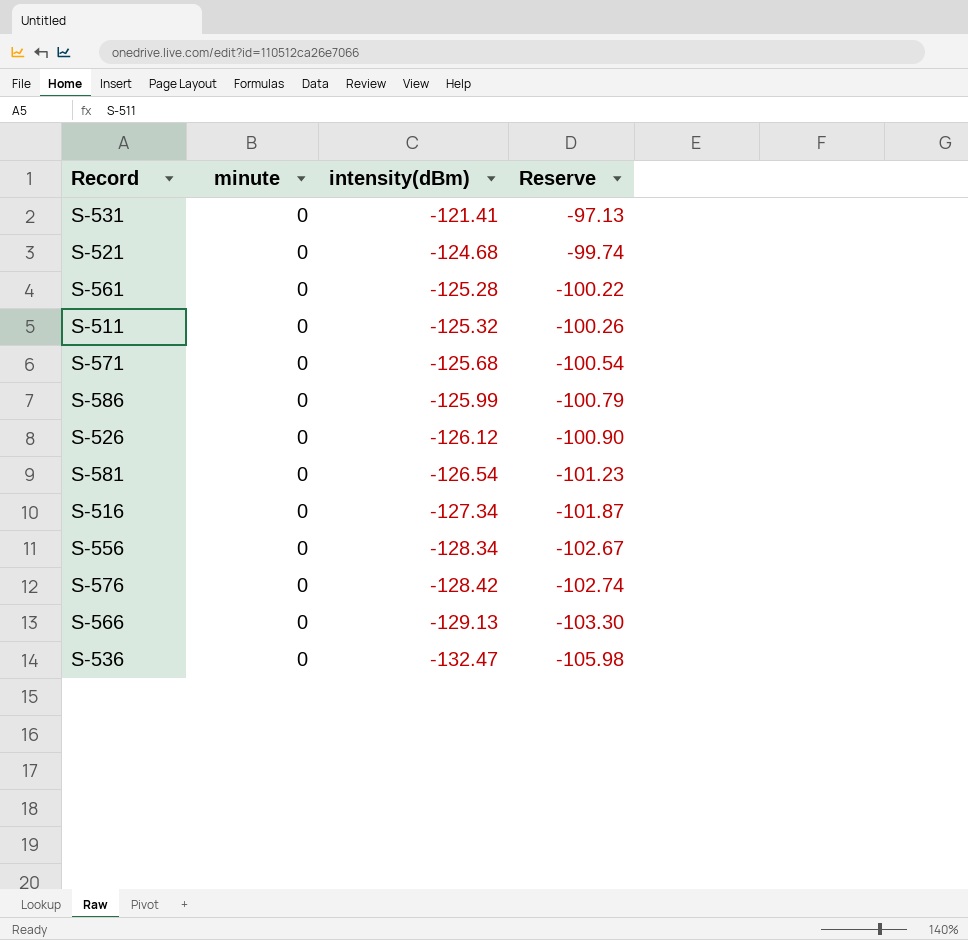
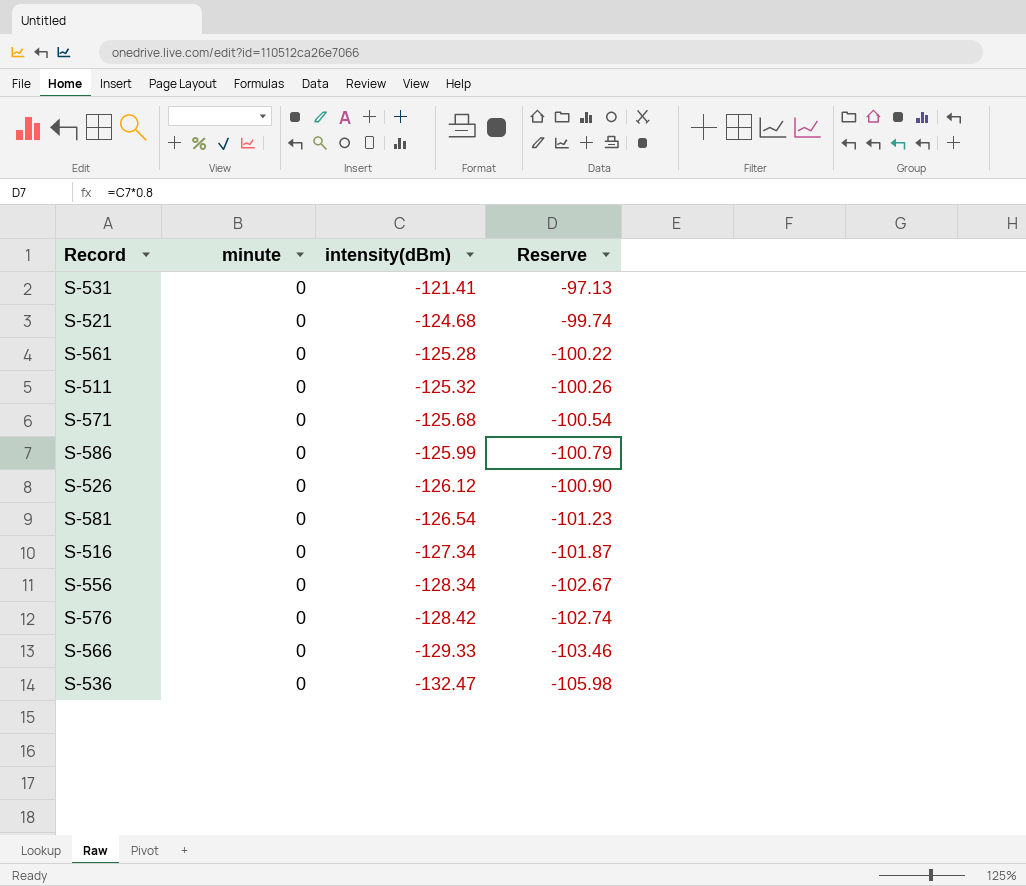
S-566 | intensity(dBm): -129.13 -> -129.33
S-566 | Reserve: -103.30 -> -103.46

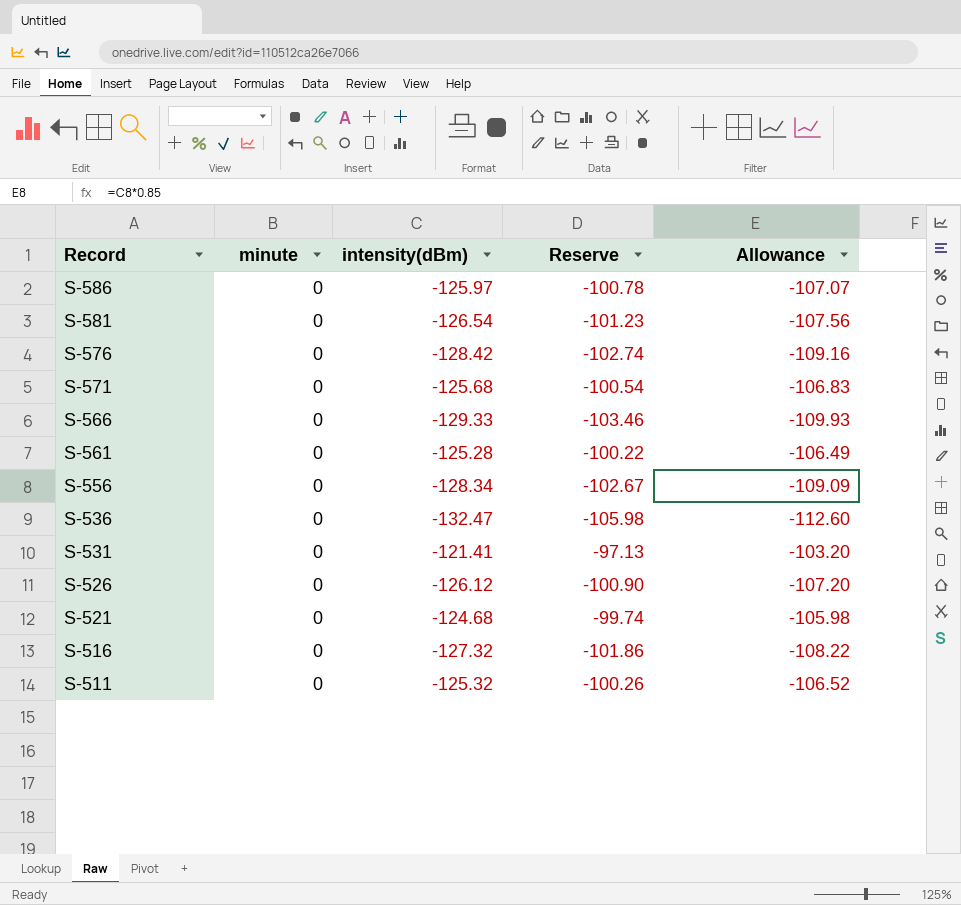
row order: intensity(dBm) descending -> Record descending
column Allowance | formula: none -> [intensity(dBm)] * 0.85
S-586 | intensity(dBm): -125.99 -> -125.97
S-586 | Reserve: -100.79 -> -100.78
S-516 | intensity(dBm): -127.34 -> -127.32
S-516 | Reserve: -101.87 -> -101.86

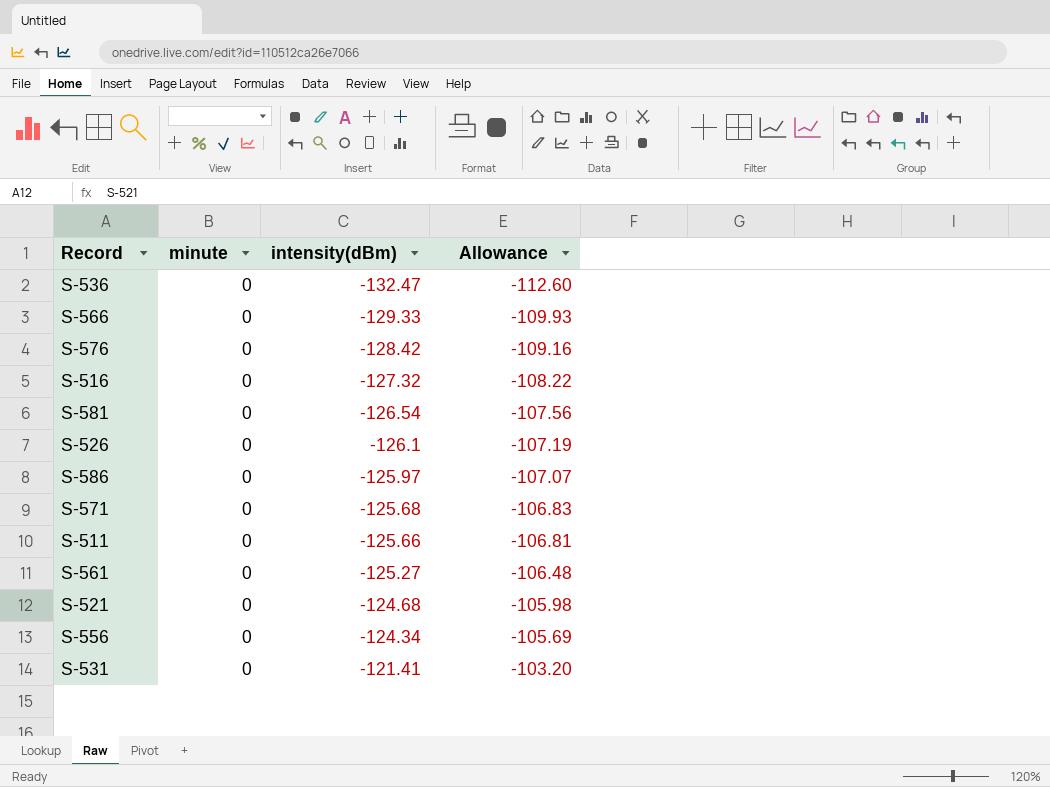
row order: Record descending -> intensity(dBm) ascending
column Reserve | formula: [intensity(dBm)] * 0.8 -> none
S-526 | intensity(dBm): -126.12 -> -126.1
S-526 | Allowance: -107.20 -> -107.19
S-511 | intensity(dBm): -125.32 -> -125.66
S-511 | Allowance: -106.52 -> -106.81
S-561 | intensity(dBm): -125.28 -> -125.27
S-561 | Allowance: -106.49 -> -106.48
S-556 | intensity(dBm): -128.34 -> -124.34
S-556 | Allowance: -109.09 -> -105.69

